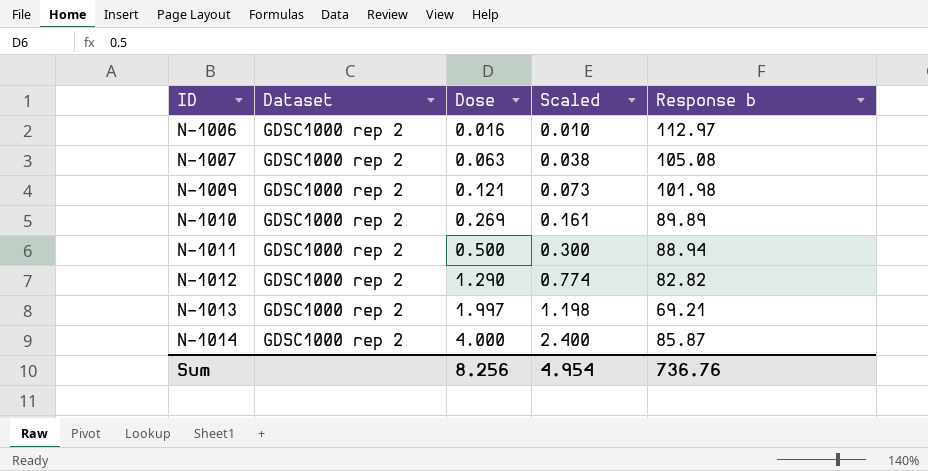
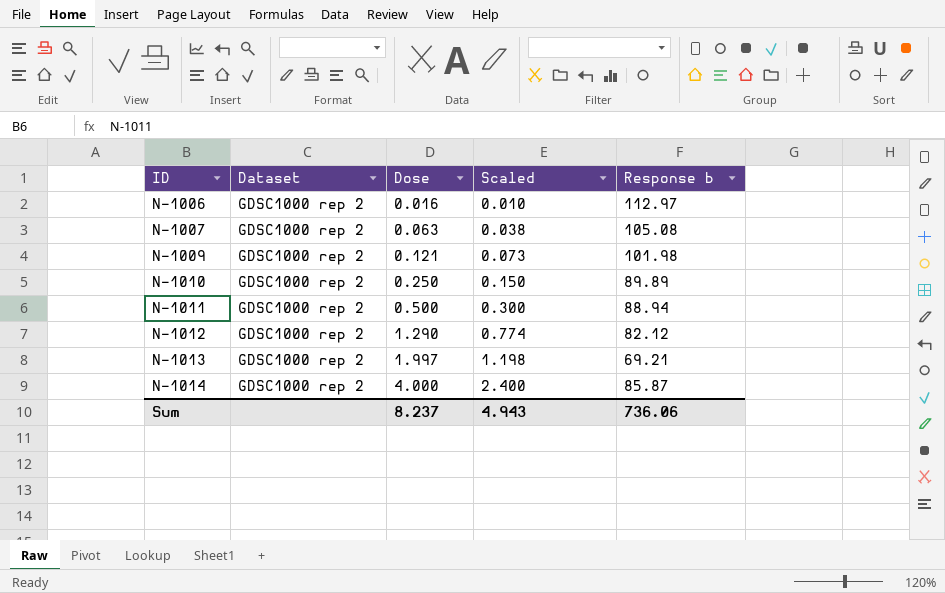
N-1010 | Dose: 0.269 -> 0.250
N-1010 | Scaled: 0.161 -> 0.150
N-1012 | Response b: 82.82 -> 82.12
Sum | Dose: 8.256 -> 8.237
Sum | Scaled: 4.954 -> 4.943
Sum | Response b: 736.76 -> 736.06

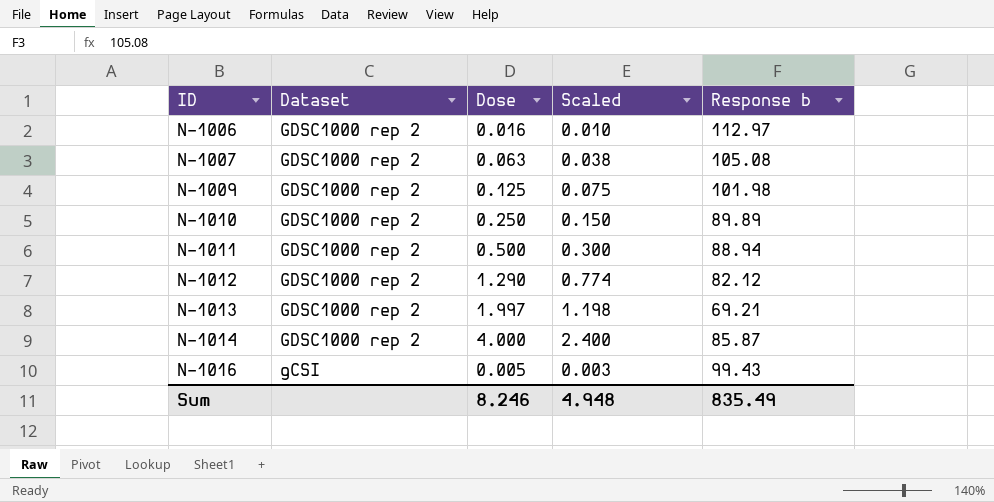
N-1009 | Dose: 0.121 -> 0.125
N-1009 | Scaled: 0.073 -> 0.075
row N-1016: none -> gCSI | 0.005 | 0.003 | 99.43
Sum | Dose: 8.237 -> 8.246
Sum | Scaled: 4.943 -> 4.948
Sum | Response b: 736.06 -> 835.49

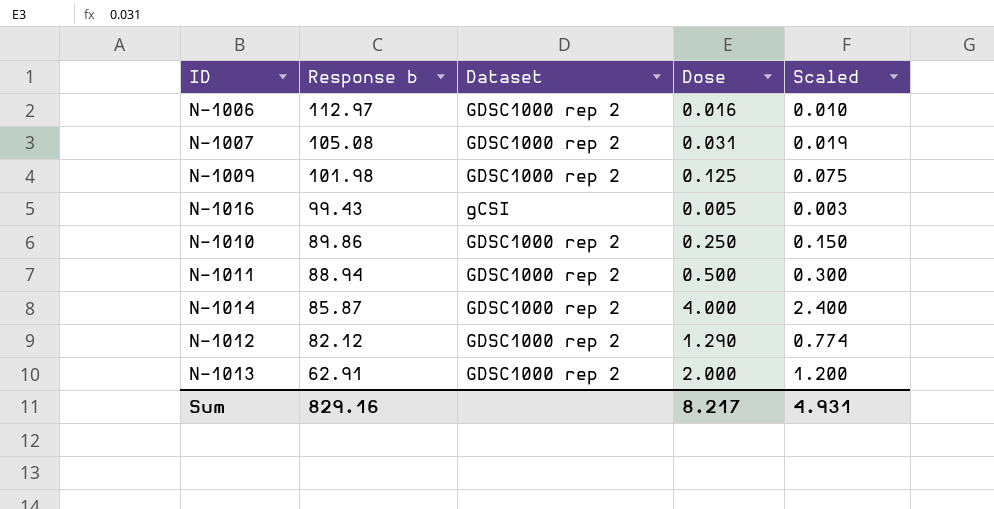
row order: ID ascending -> Response b descending
column Response b | position: 5 -> 2
N-1007 | Dose: 0.063 -> 0.031
N-1007 | Scaled: 0.038 -> 0.019
N-1010 | Response b: 89.89 -> 89.86
N-1013 | Response b: 69.21 -> 62.91
N-1013 | Dose: 1.997 -> 2.000
N-1013 | Scaled: 1.198 -> 1.200
Sum | Response b: 835.49 -> 829.16
Sum | Dose: 8.246 -> 8.217
Sum | Scaled: 4.948 -> 4.931

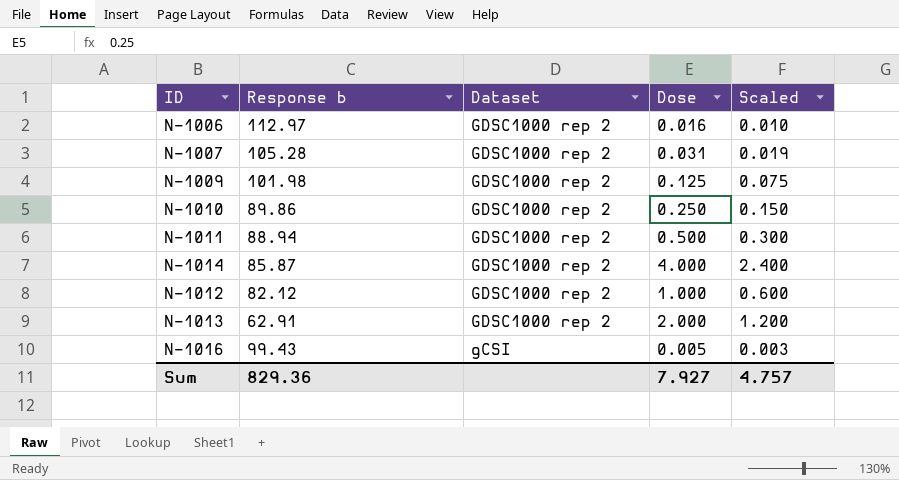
row order: Response b descending -> Dataset descending
N-1007 | Response b: 105.08 -> 105.28
N-1012 | Dose: 1.290 -> 1.000
N-1012 | Scaled: 0.774 -> 0.600
Sum | Response b: 829.16 -> 829.36
Sum | Dose: 8.217 -> 7.927
Sum | Scaled: 4.931 -> 4.757

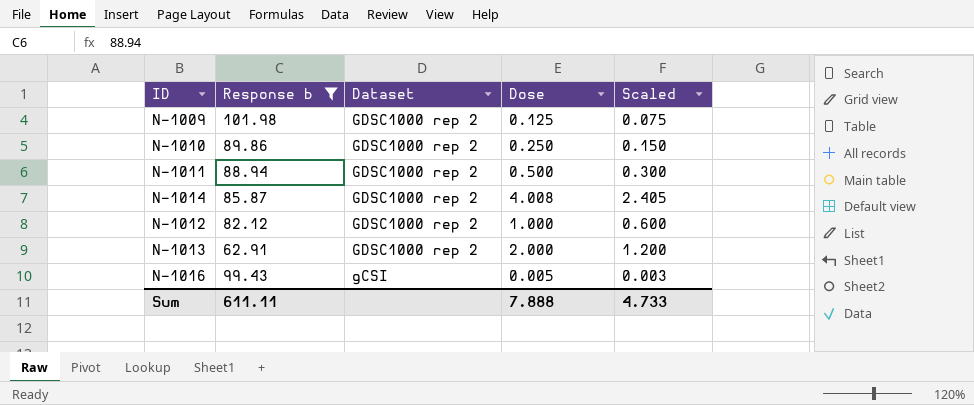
filter: none -> Response b <= 101.98
N-1014 | Dose: 4.000 -> 4.008
N-1014 | Scaled: 2.400 -> 2.405
Sum | Response b: 829.36 -> 611.11
Sum | Dose: 7.927 -> 7.888
Sum | Scaled: 4.757 -> 4.733

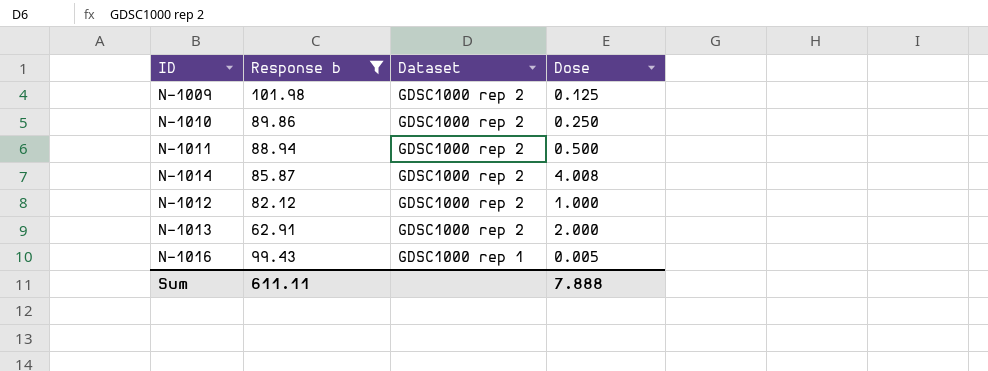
column Scaled | formula: [Dose] * 0.6 -> none
N-1016 | Dataset: gCSI -> GDSC1000 rep 1

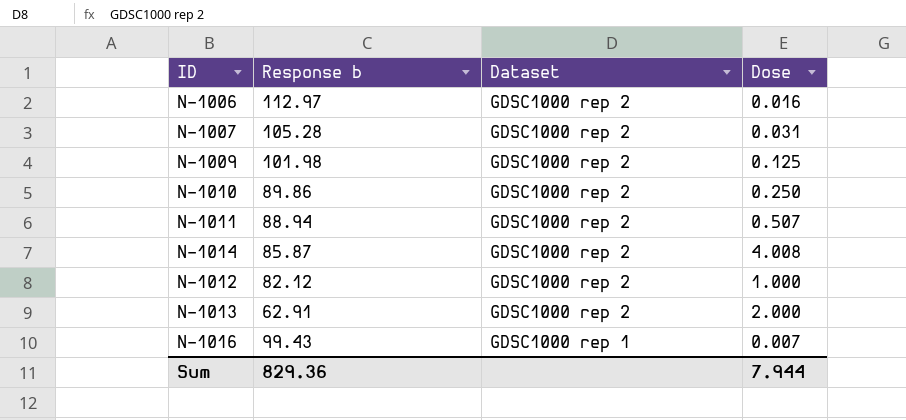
filter: Response b <= 101.98 -> none
N-1011 | Dose: 0.500 -> 0.507
N-1016 | Dose: 0.005 -> 0.007
Sum | Response b: 611.11 -> 829.36
Sum | Dose: 7.888 -> 7.944

